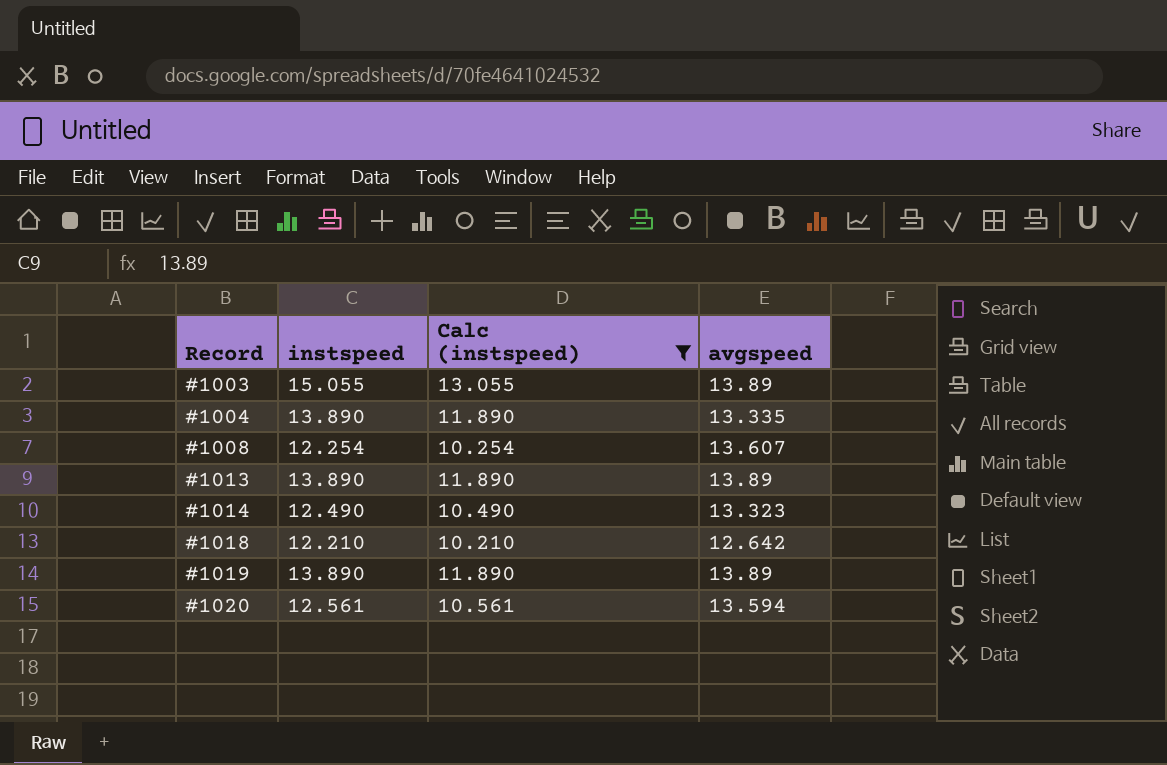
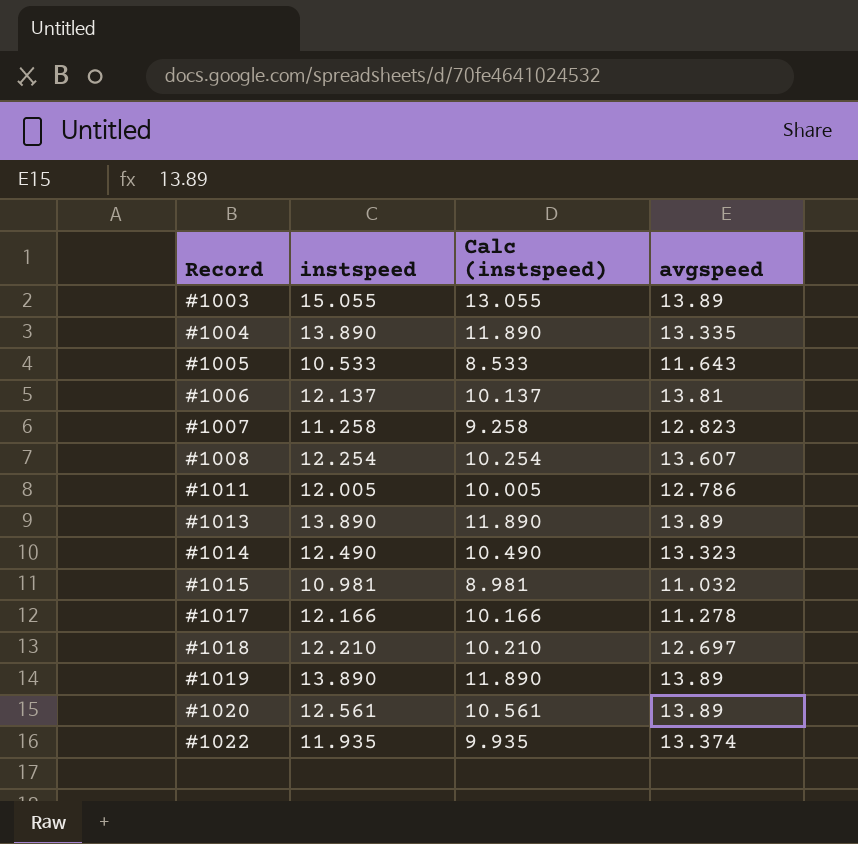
filter: Calc (instspeed) >= 10.210 -> none
#1018 | avgspeed: 12.642 -> 12.697
#1020 | avgspeed: 13.594 -> 13.89

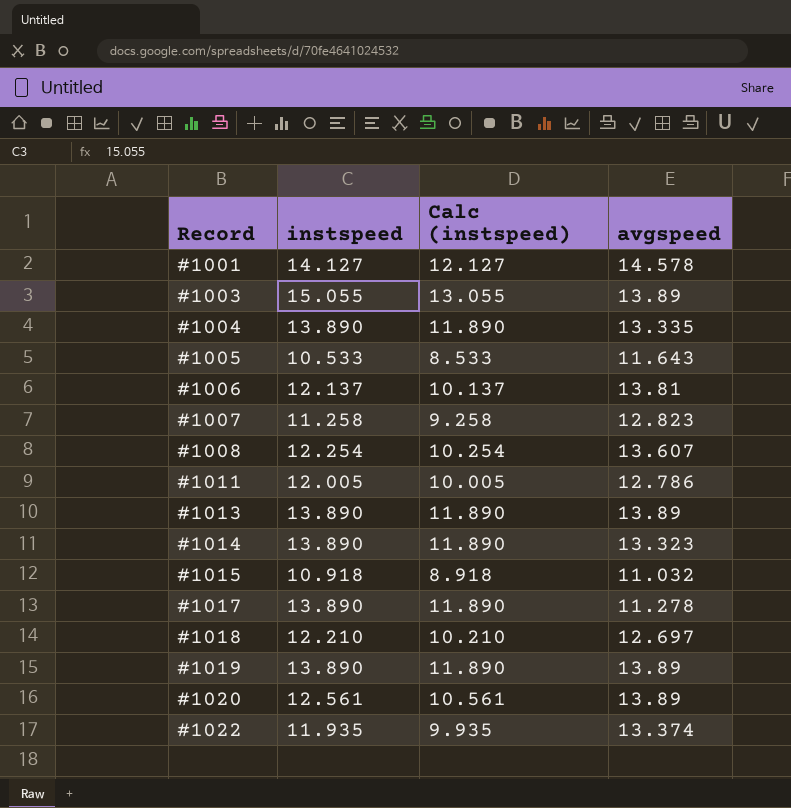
row #1001: none -> 14.127 | 12.127 | 14.578
#1014 | instspeed: 12.490 -> 13.890
#1014 | Calc (instspeed): 10.490 -> 11.890
#1015 | instspeed: 10.981 -> 10.918
#1015 | Calc (instspeed): 8.981 -> 8.918
#1017 | instspeed: 12.166 -> 13.890
#1017 | Calc (instspeed): 10.166 -> 11.890

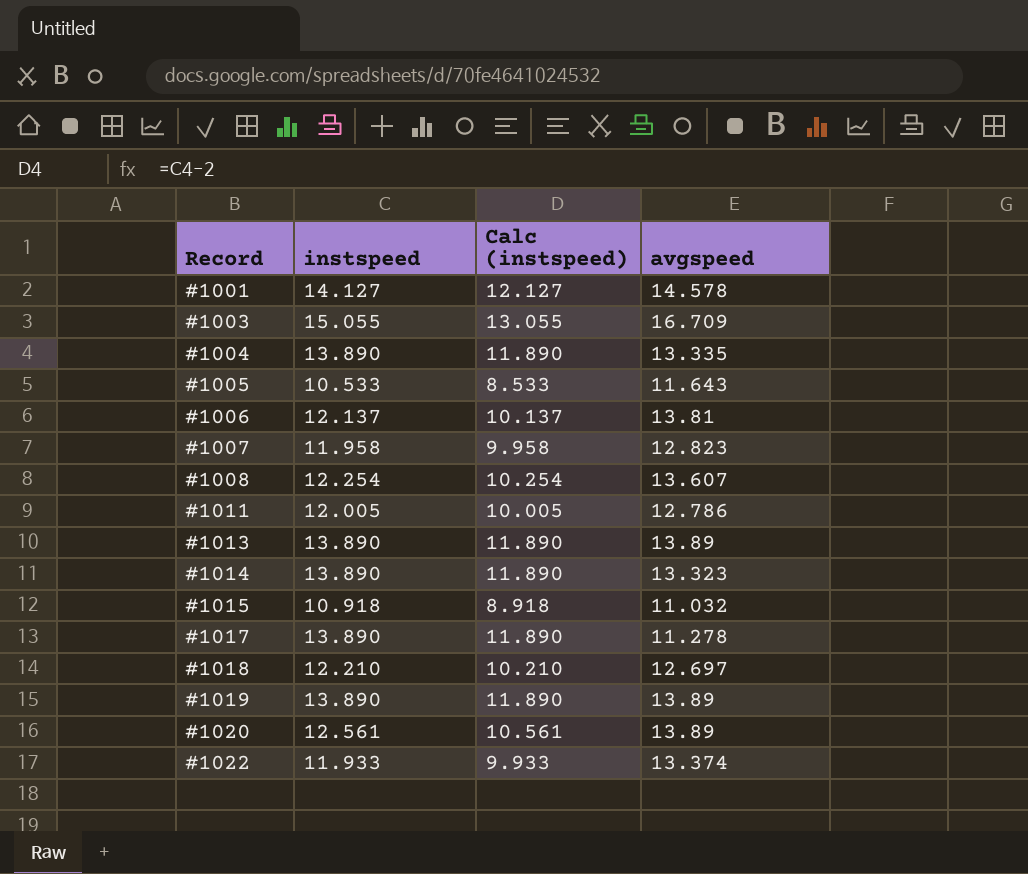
#1003 | avgspeed: 13.89 -> 16.709
#1007 | instspeed: 11.258 -> 11.958
#1007 | Calc (instspeed): 9.258 -> 9.958
#1022 | instspeed: 11.935 -> 11.933
#1022 | Calc (instspeed): 9.935 -> 9.933

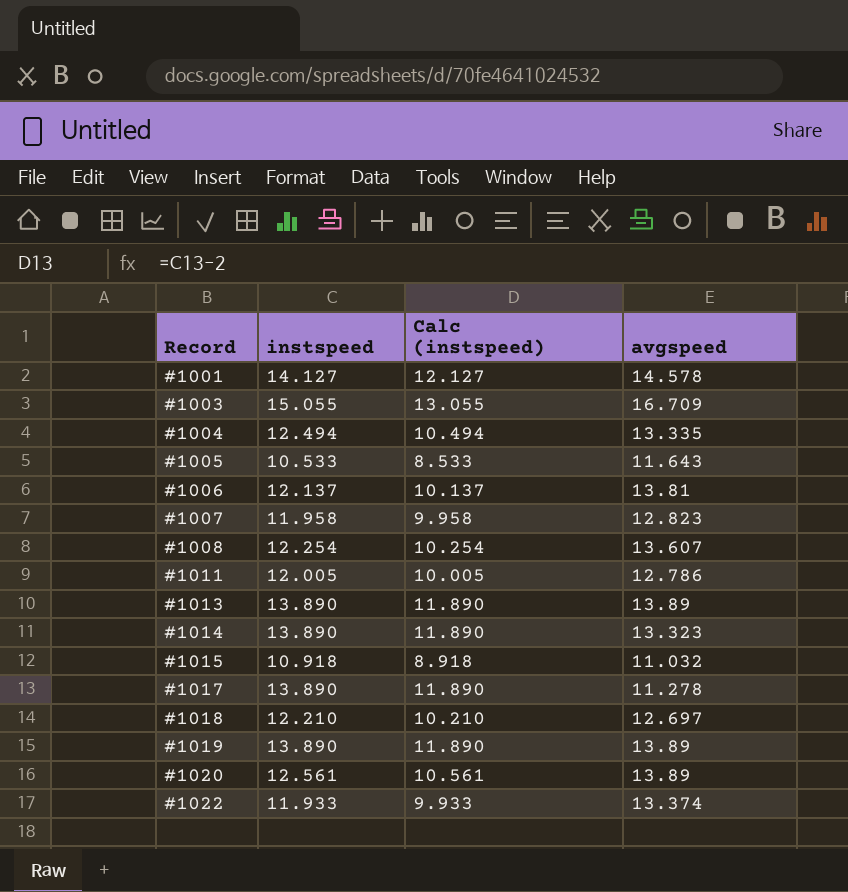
#1004 | instspeed: 13.890 -> 12.494
#1004 | Calc (instspeed): 11.890 -> 10.494

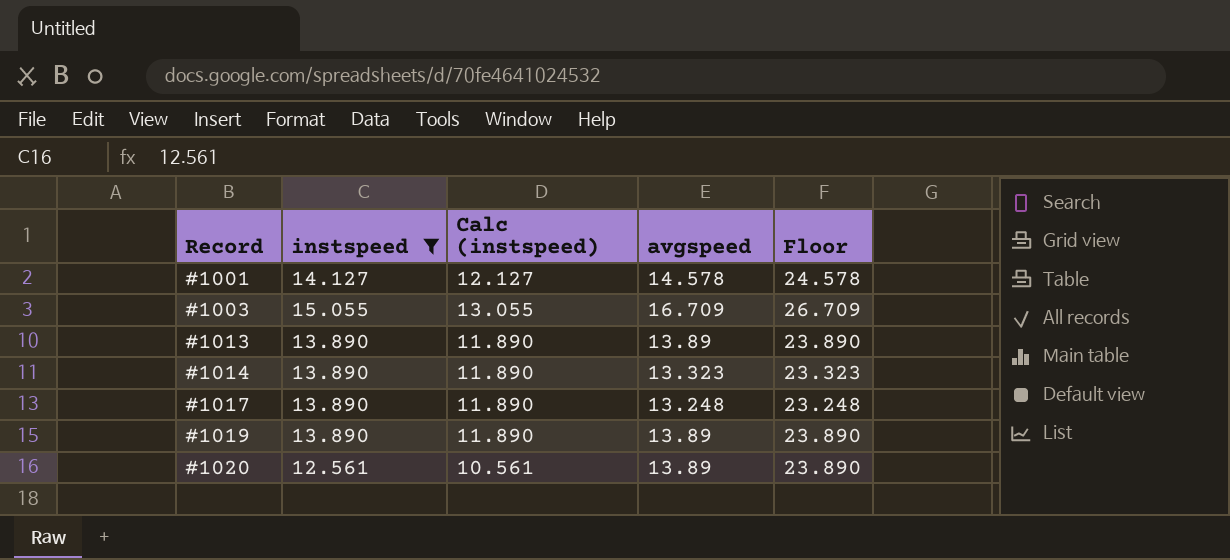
filter: none -> instspeed >= 12.561
column Floor | formula: none -> [avgspeed] + 10
#1017 | avgspeed: 11.278 -> 13.248

